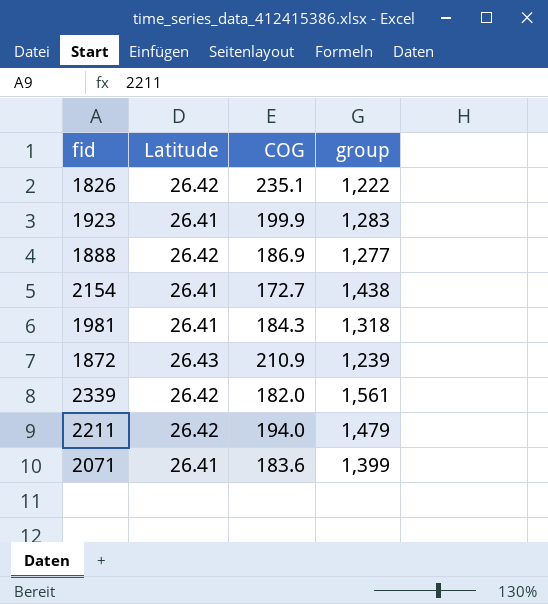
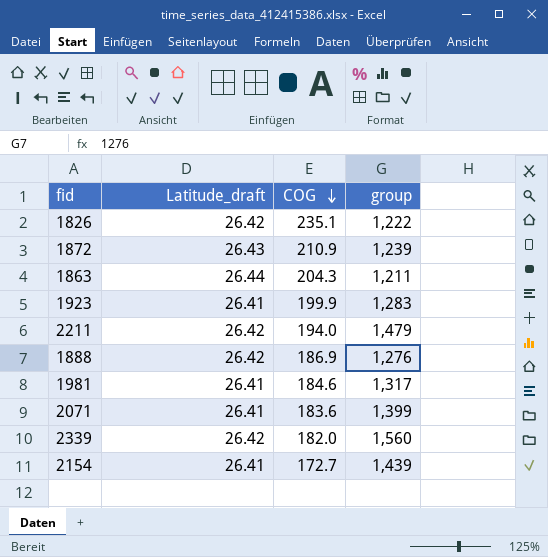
row order: none -> COG descending
column name: Latitude -> Latitude_draft
row 1863: none -> 26.44 | 204.3 | 1,211
1888 | group: 1,277 -> 1,276
1981 | COG: 184.3 -> 184.6
1981 | group: 1,318 -> 1,317
2339 | group: 1,561 -> 1,560
2154 | group: 1,438 -> 1,439

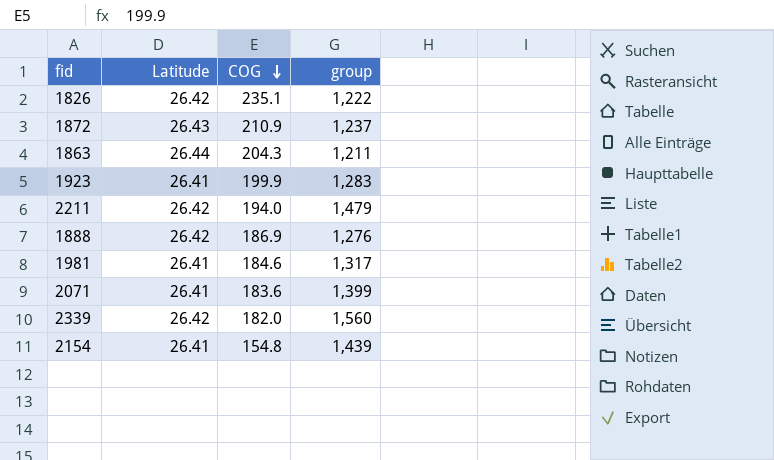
column name: Latitude_draft -> Latitude
1872 | group: 1,239 -> 1,237
2154 | COG: 172.7 -> 154.8

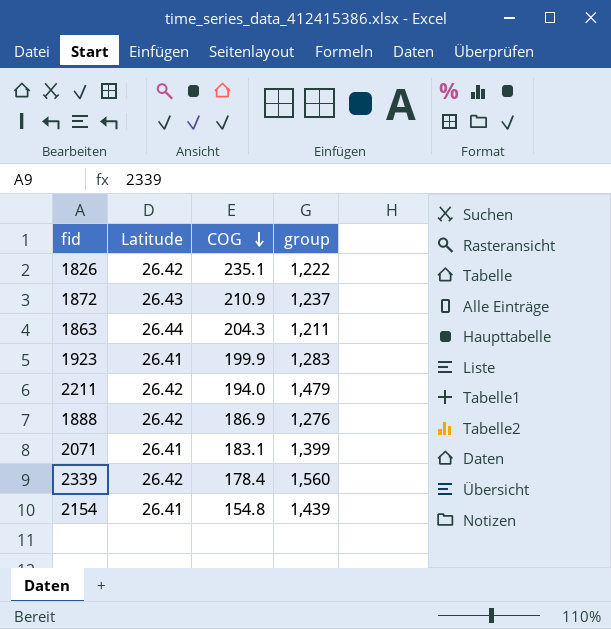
row 1981: 26.41 | 184.6 | 1,317 -> none
2071 | COG: 183.6 -> 183.1
2339 | COG: 182.0 -> 178.4

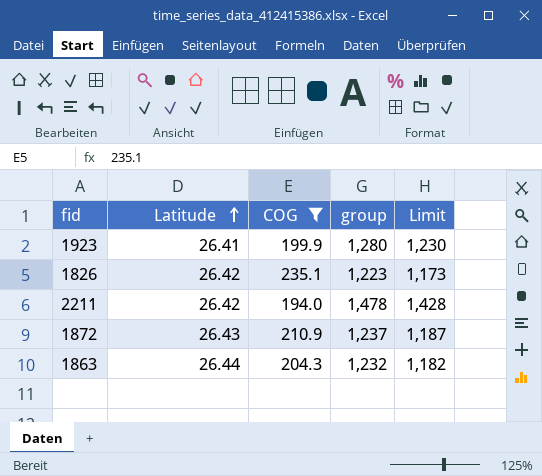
filter: none -> COG >= 194.0
row order: COG descending -> Latitude ascending
column Limit | formula: none -> [group] - 50
1923 | group: 1,283 -> 1,280
1826 | group: 1,222 -> 1,223
2211 | group: 1,479 -> 1,478
1863 | group: 1,211 -> 1,232

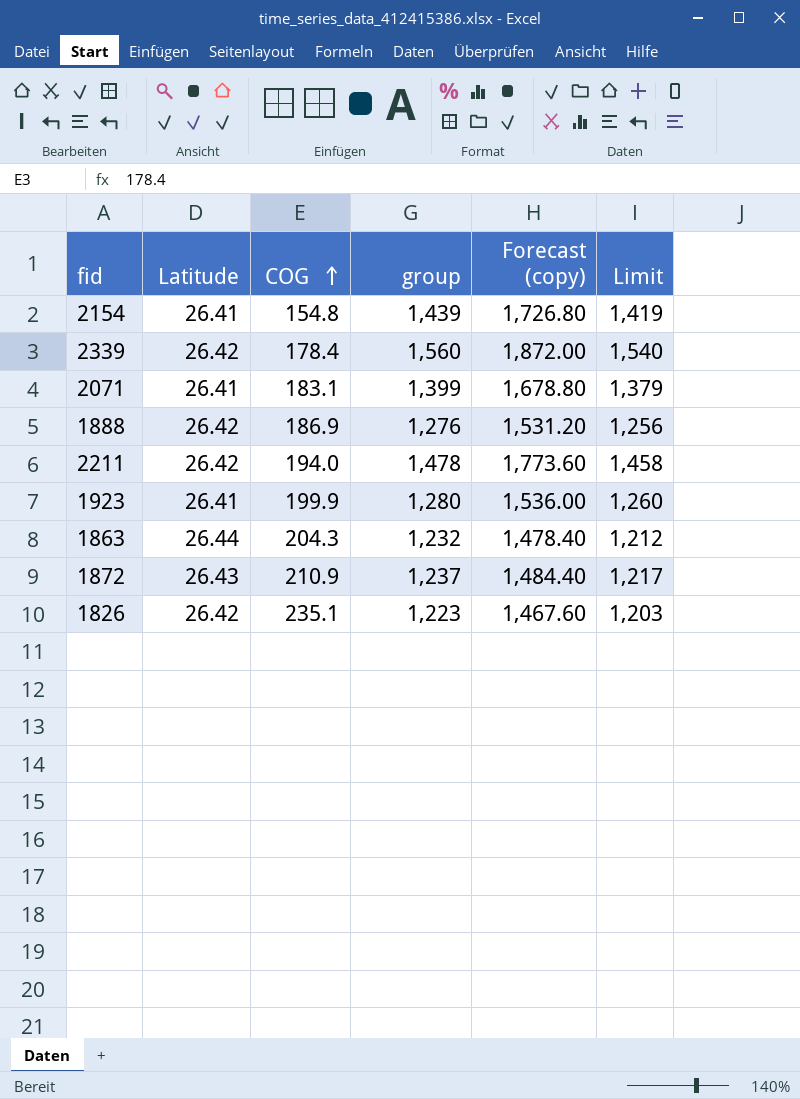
filter: COG >= 194.0 -> none
row order: Latitude ascending -> COG ascending
column Forecast (copy) | formula: none -> [group] * 1.2
column Limit | formula: [group] - 50 -> [group] - 20

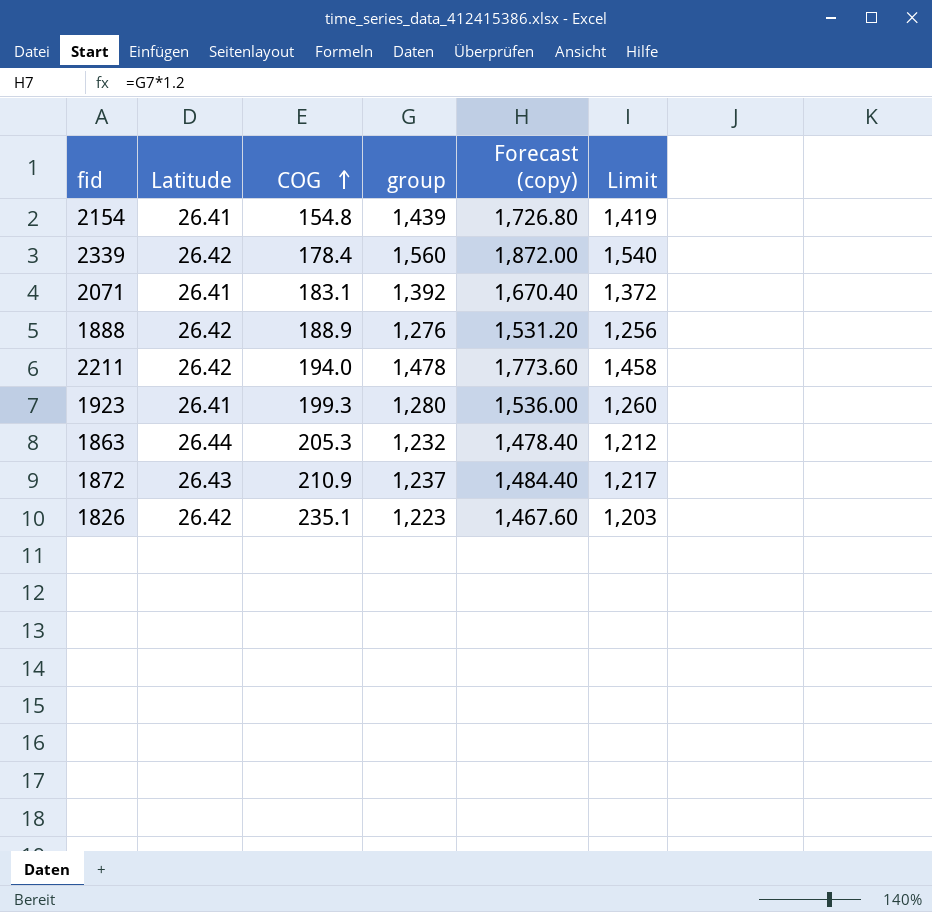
2071 | group: 1,399 -> 1,392
2071 | Forecast (copy): 1,678.80 -> 1,670.40
2071 | Limit: 1,379 -> 1,372
1888 | COG: 186.9 -> 188.9
1923 | COG: 199.9 -> 199.3
1863 | COG: 204.3 -> 205.3

